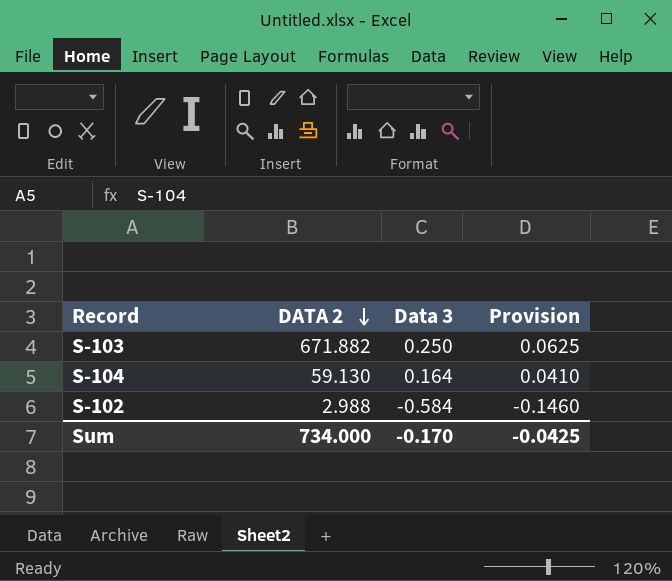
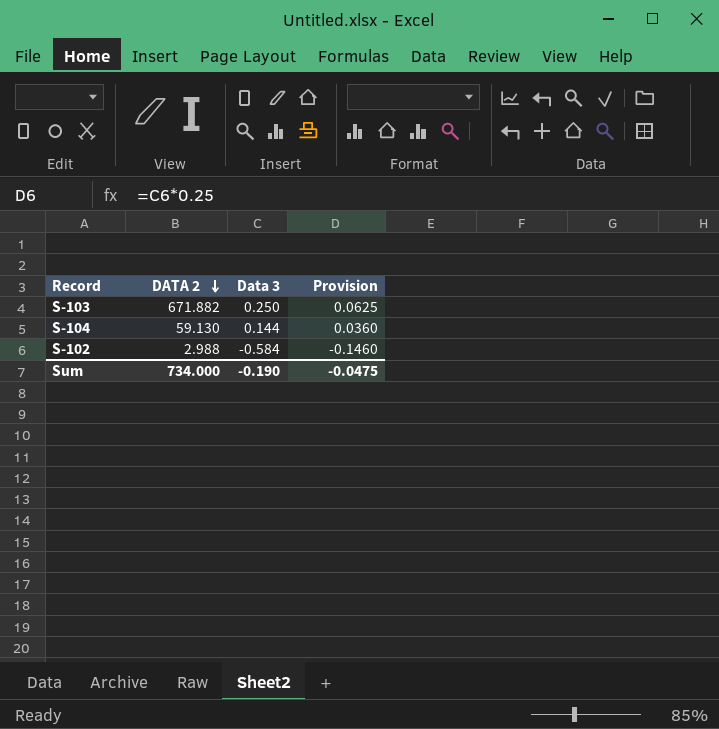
S-104 | Data 3: 0.164 -> 0.144
S-104 | Provision: 0.0410 -> 0.0360
Sum | Data 3: -0.170 -> -0.190
Sum | Provision: -0.0425 -> -0.0475

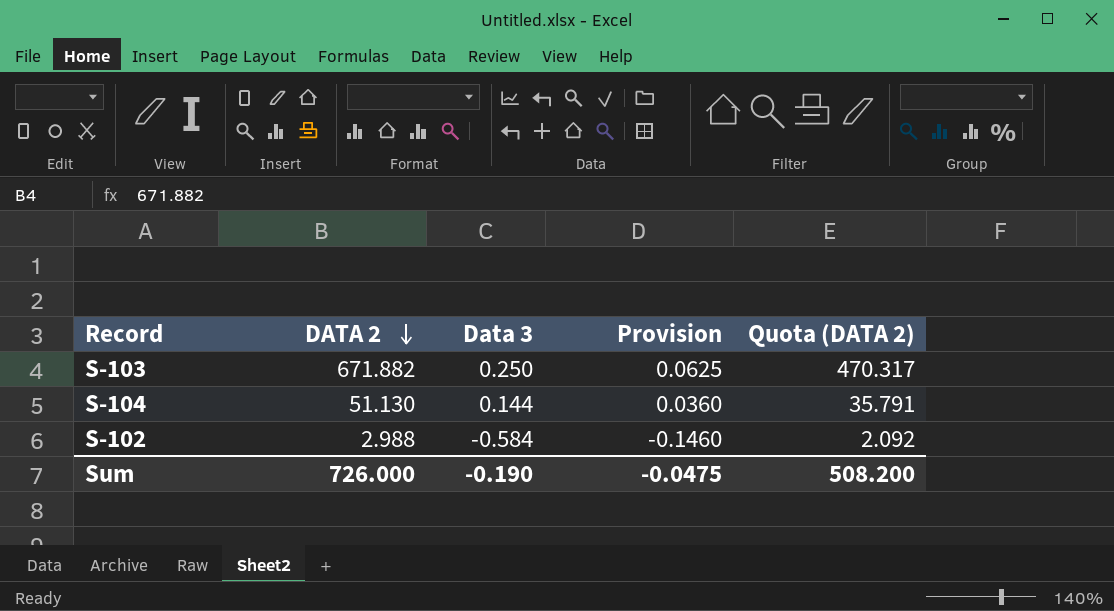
column Quota (DATA 2) | formula: none -> [DATA 2] * 0.7
S-104 | DATA 2: 59.130 -> 51.130
Sum | DATA 2: 734.000 -> 726.000

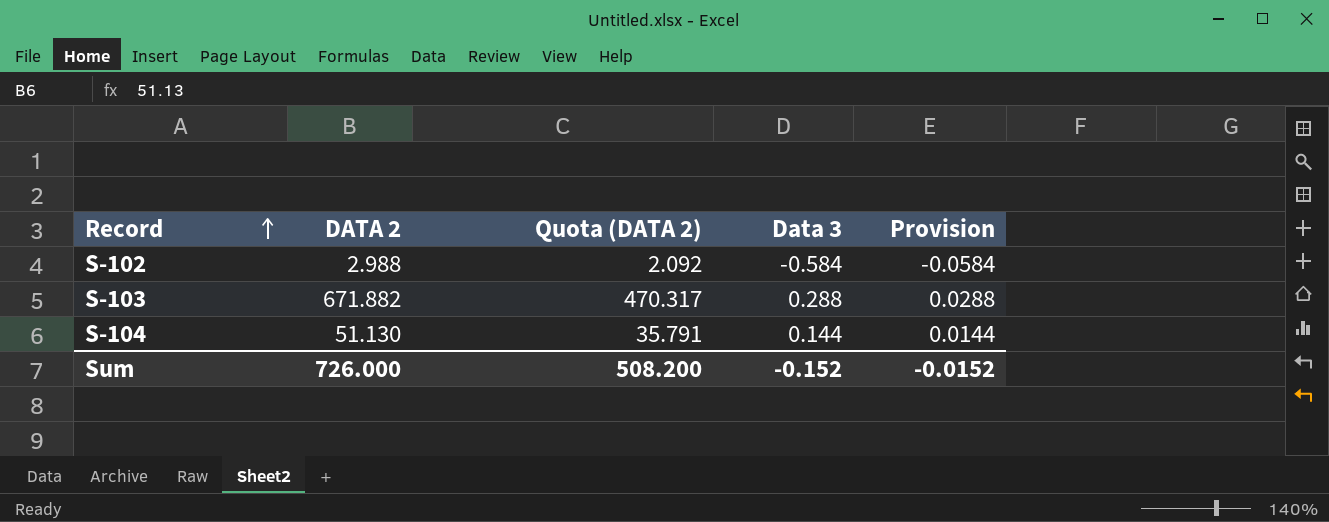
row order: DATA 2 descending -> Record ascending
column Quota (DATA 2) | position: 5 -> 3
column Provision | formula: [Data 3] * 0.25 -> [Data 3] * 0.1
S-103 | Data 3: 0.250 -> 0.288
Sum | Data 3: -0.190 -> -0.152
Sum | Provision: -0.0475 -> -0.0152

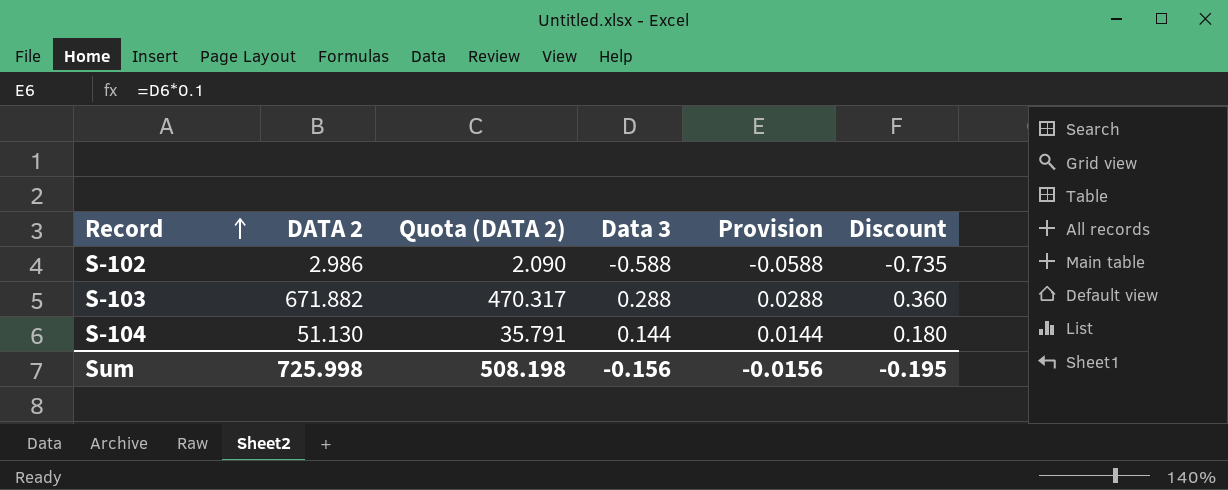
column Discount | formula: none -> [Data 3] * 1.25
S-102 | DATA 2: 2.988 -> 2.986
S-102 | Quota (DATA 2): 2.092 -> 2.090
S-102 | Data 3: -0.584 -> -0.588
S-102 | Provision: -0.0584 -> -0.0588
Sum | DATA 2: 726.000 -> 725.998
Sum | Quota (DATA 2): 508.200 -> 508.198
Sum | Data 3: -0.152 -> -0.156
Sum | Provision: -0.0152 -> -0.0156

